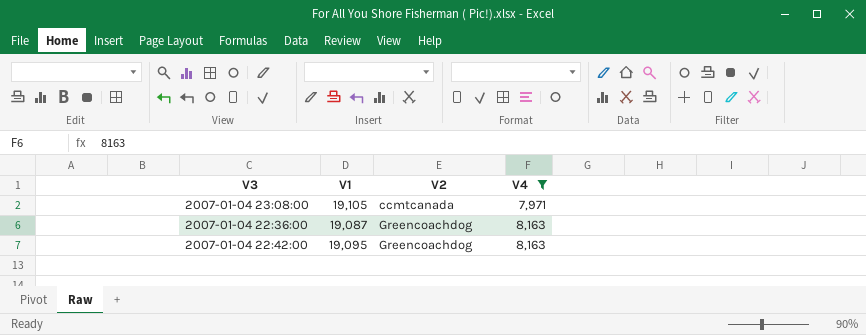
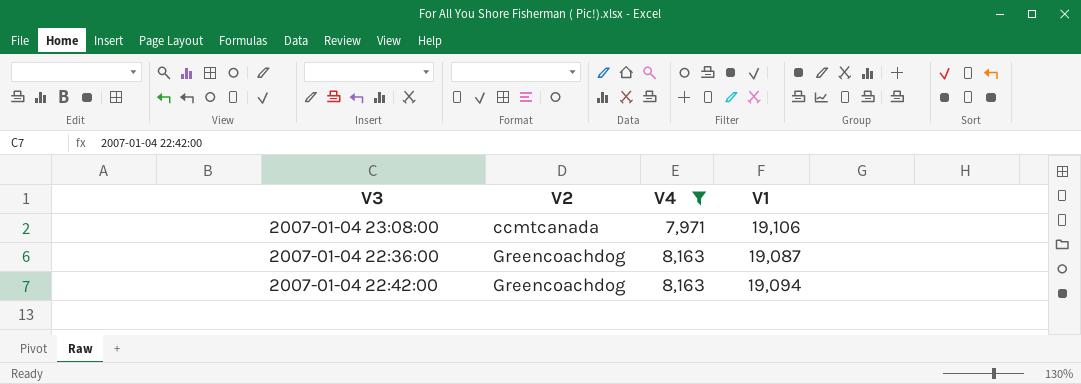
column V1 | position: 2 -> 4
2007-01-04 23:08:00 | V1: 19,105 -> 19,106
2007-01-04 22:42:00 | V1: 19,095 -> 19,094

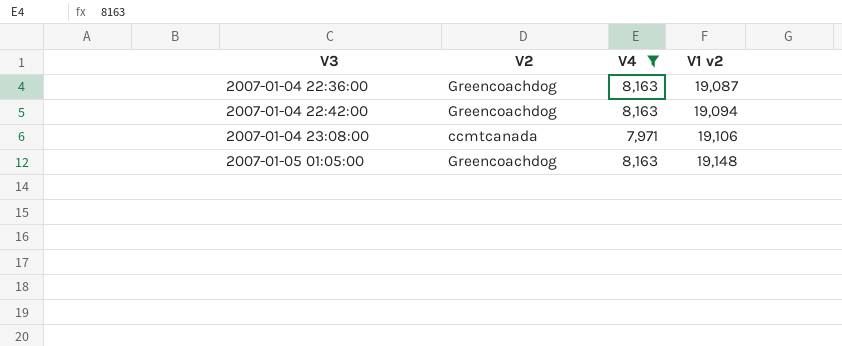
row order: V2 ascending -> V3 ascending
column name: V1 -> V1 v2
row 2007-01-05 01:05:00: none -> Greencoachdog | 8,163 | 19,148

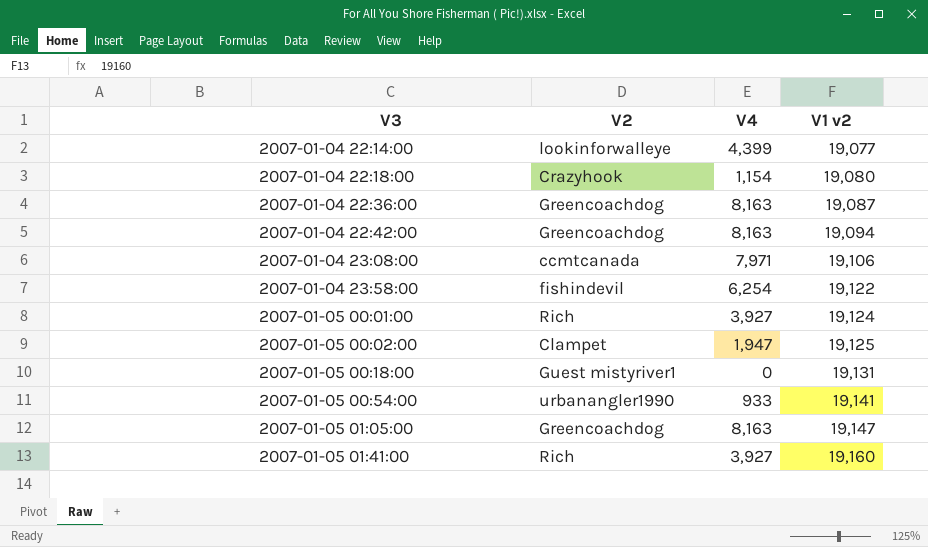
filter: V4 >= 7,971 -> none
2007-01-05 01:05:00 | V1 v2: 19,148 -> 19,147

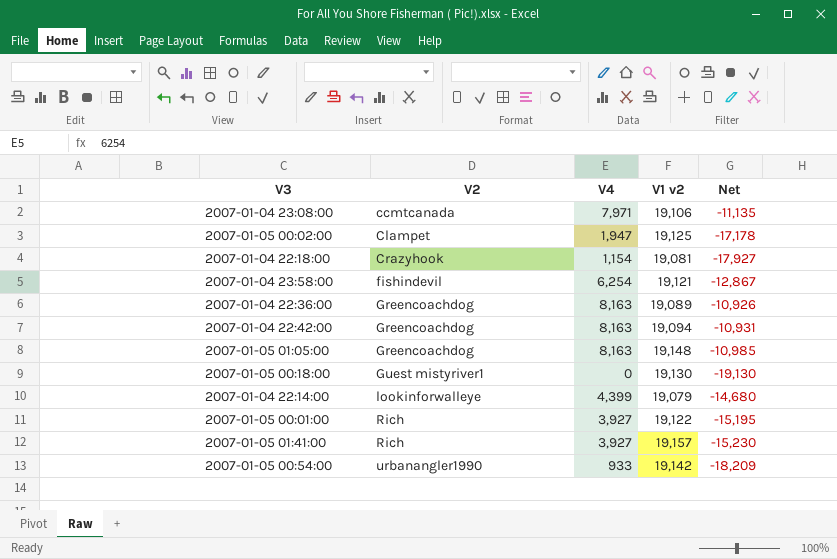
row order: V3 ascending -> V2 ascending
column Net | formula: none -> [V4] - [V1 v2]
2007-01-04 22:18:00 | V1 v2: 19,080 -> 19,081
2007-01-04 23:58:00 | V1 v2: 19,122 -> 19,121
2007-01-04 22:36:00 | V1 v2: 19,087 -> 19,089
2007-01-05 01:05:00 | V1 v2: 19,147 -> 19,148
2007-01-05 00:18:00 | V1 v2: 19,131 -> 19,130
2007-01-04 22:14:00 | V1 v2: 19,077 -> 19,079
2007-01-05 00:01:00 | V1 v2: 19,124 -> 19,122
2007-01-05 01:41:00 | V1 v2: 19,160 -> 19,157
2007-01-05 00:54:00 | V1 v2: 19,141 -> 19,142

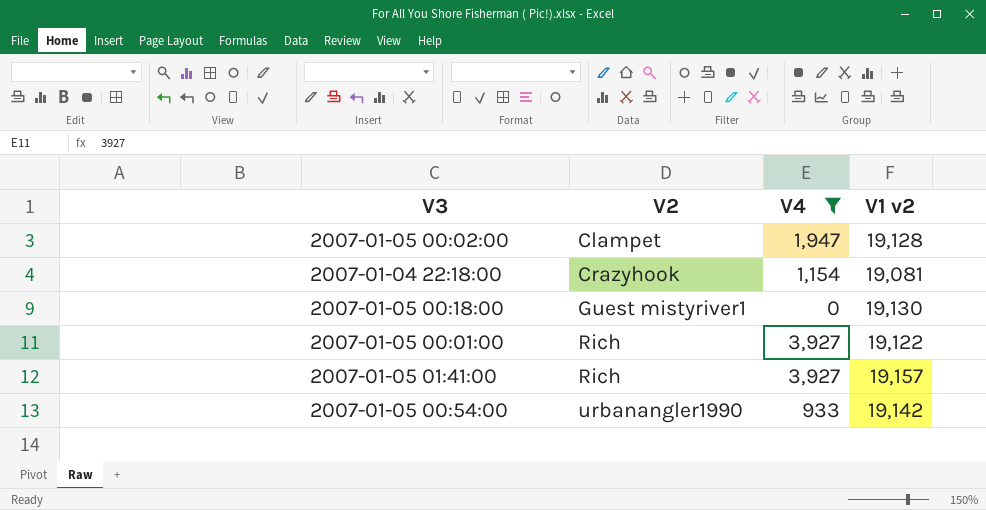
filter: none -> V4 <= 3,927
column Net | formula: [V4] - [V1 v2] -> none
2007-01-05 00:02:00 | V1 v2: 19,125 -> 19,128

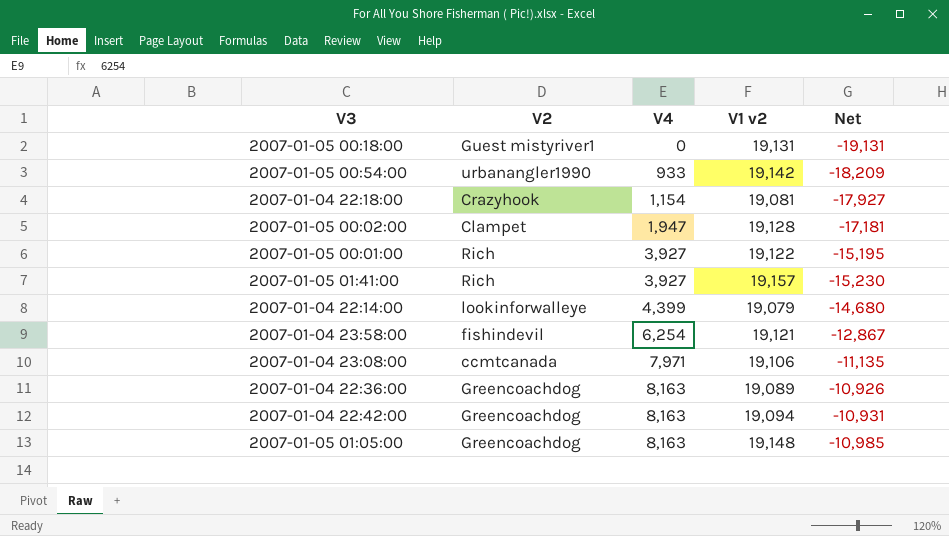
filter: V4 <= 3,927 -> none
row order: V2 ascending -> V4 ascending
column Net | formula: none -> [V4] - [V1 v2]
2007-01-05 00:18:00 | V1 v2: 19,130 -> 19,131

